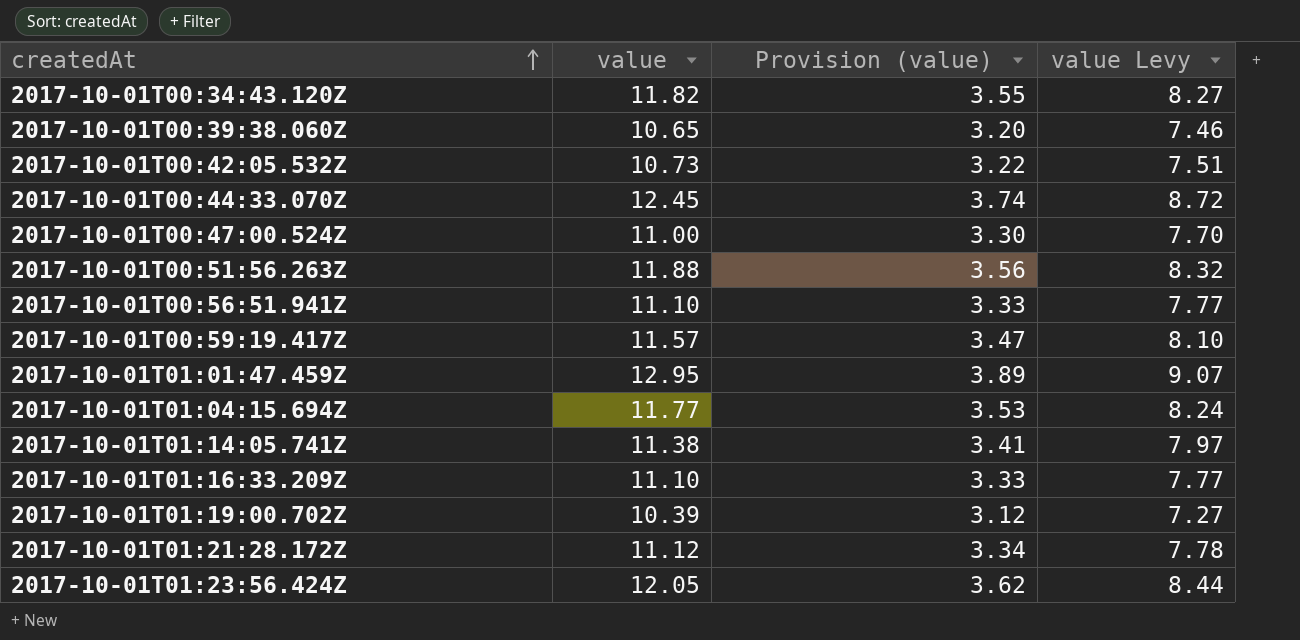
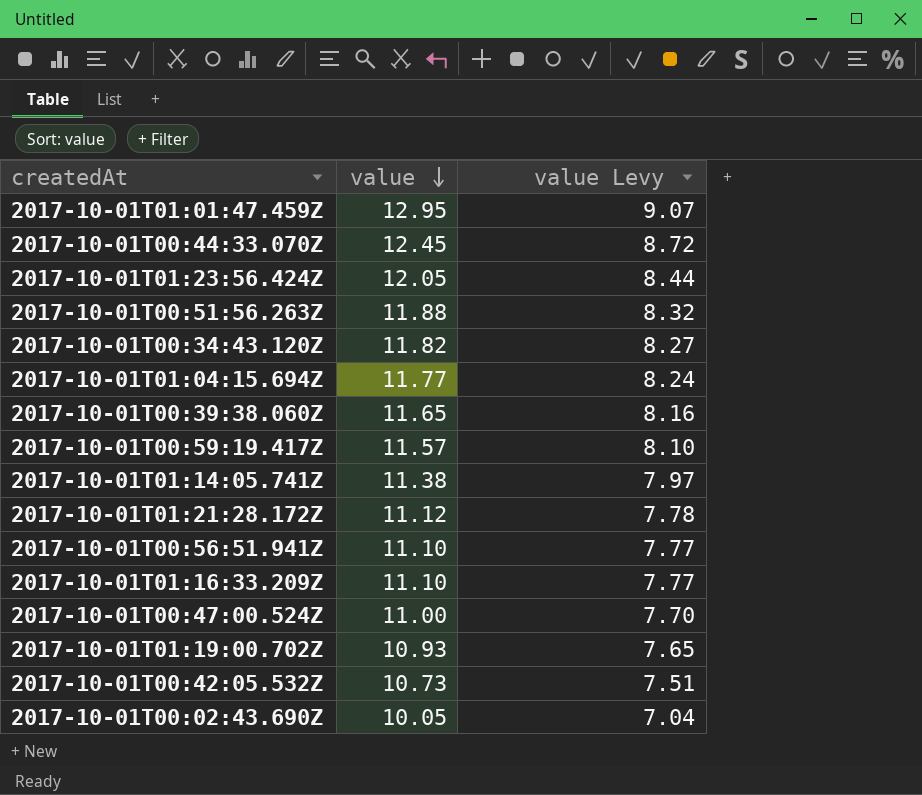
row order: createdAt ascending -> value descending
column Provision (value) | formula: [value] * 0.3 -> none
2017-10-01T00:39:38.060Z | value: 10.65 -> 11.65
2017-10-01T00:39:38.060Z | value Levy: 7.46 -> 8.16
2017-10-01T01:19:00.702Z | value: 10.39 -> 10.93
2017-10-01T01:19:00.702Z | value Levy: 7.27 -> 7.65
row 2017-10-01T00:02:43.690Z: none -> 10.05 | 7.04

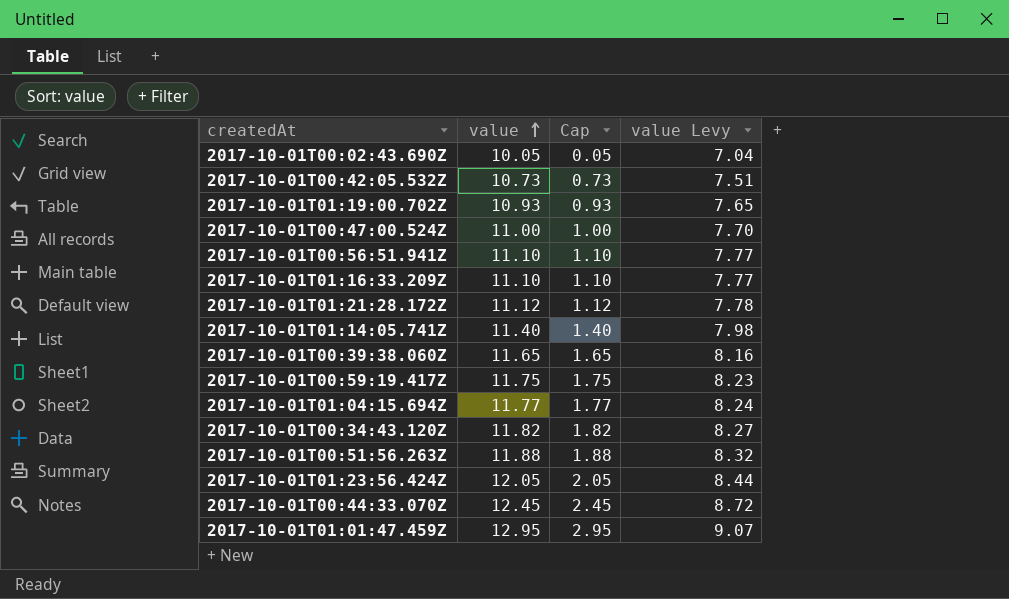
row order: value descending -> value ascending
column Cap | formula: none -> [value] - 10
2017-10-01T01:14:05.741Z | value: 11.38 -> 11.40
2017-10-01T01:14:05.741Z | value Levy: 7.97 -> 7.98
2017-10-01T00:59:19.417Z | value: 11.57 -> 11.75
2017-10-01T00:59:19.417Z | value Levy: 8.10 -> 8.23

